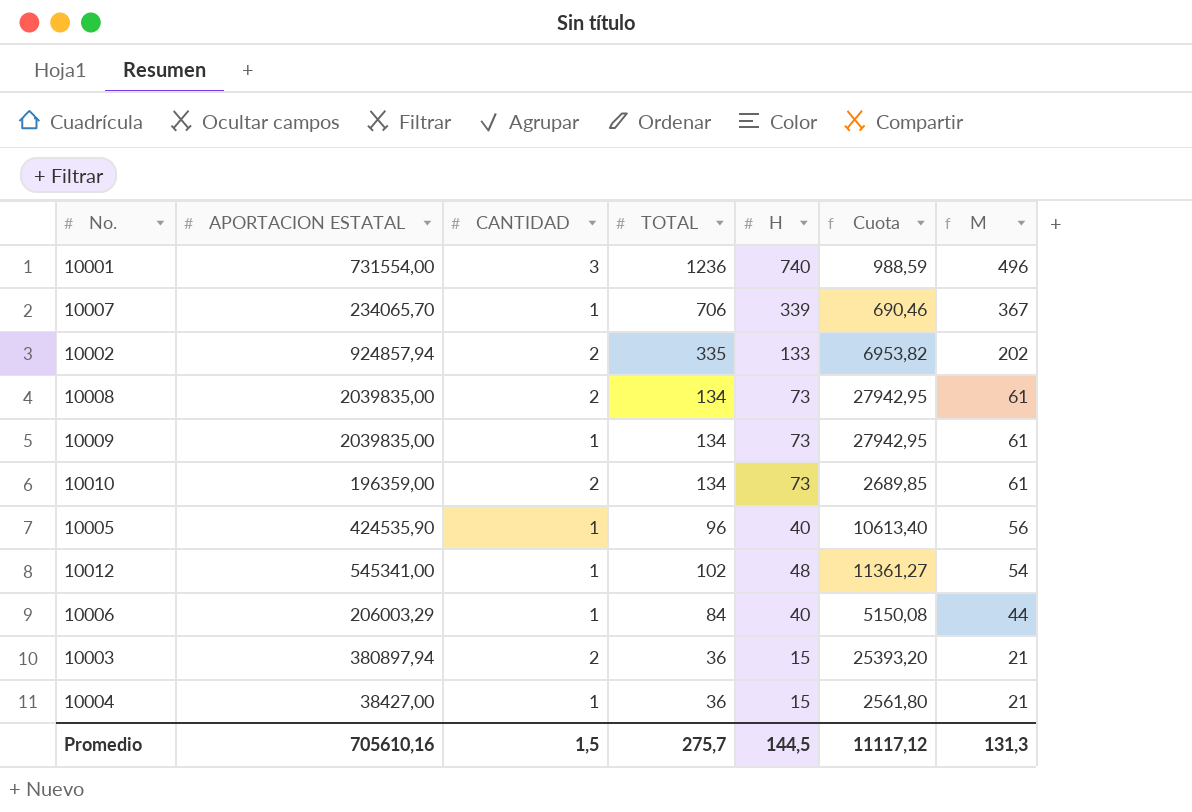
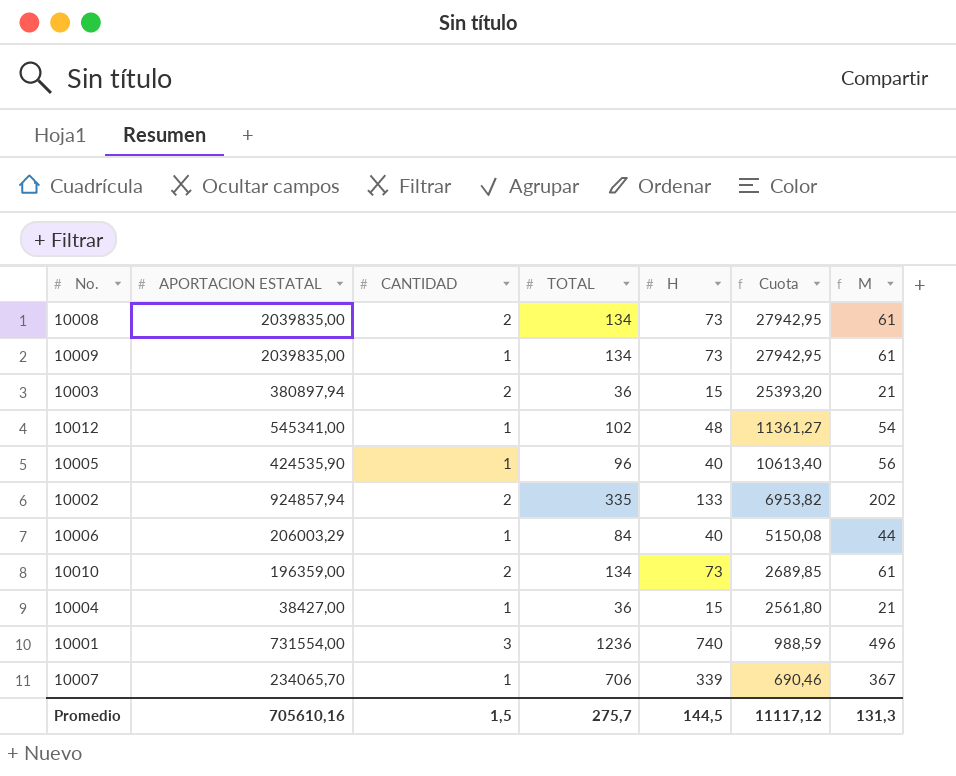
row order: M descending -> Cuota descending

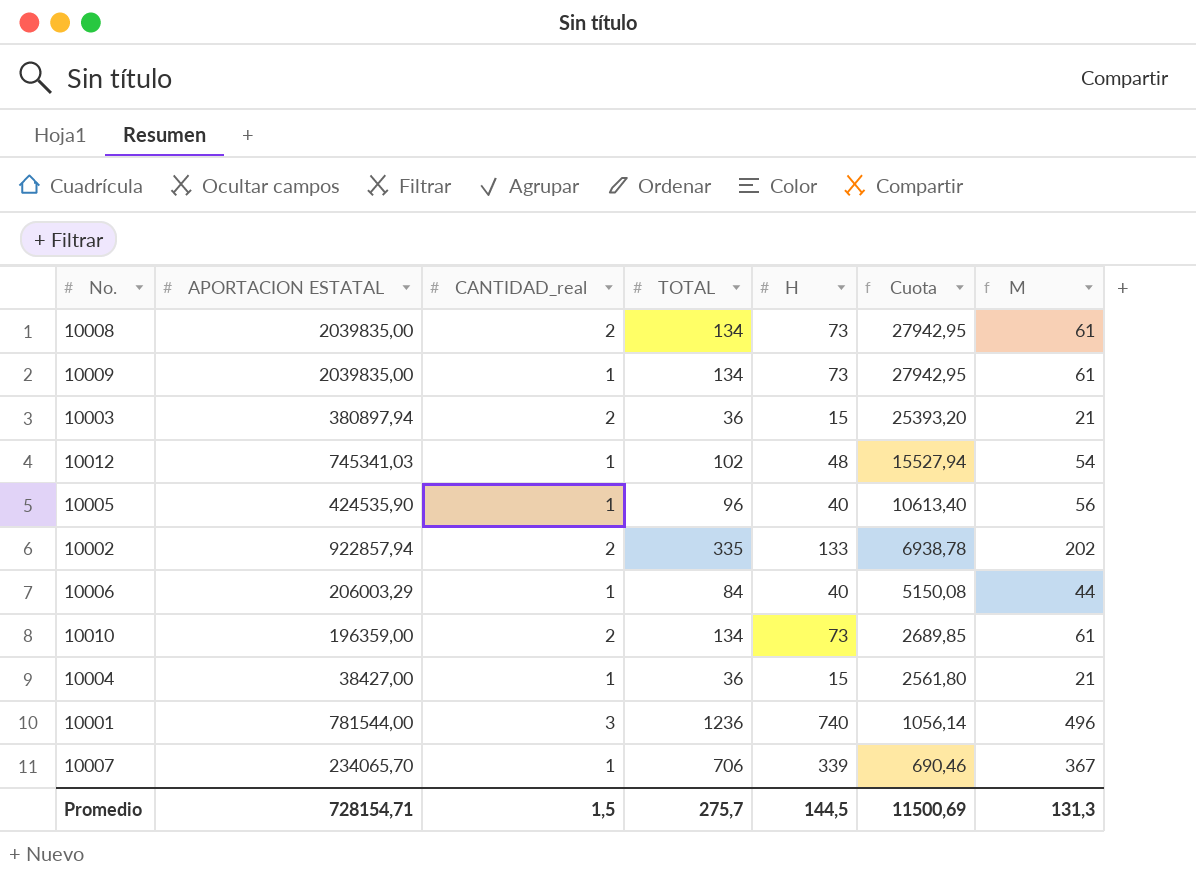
column name: CANTIDAD -> CANTIDAD_real
10012 | APORTACION ESTATAL: 545341,00 -> 745341,03
10012 | Cuota: 11361,27 -> 15527,94
10002 | APORTACION ESTATAL: 924857,94 -> 922857,94
10002 | Cuota: 6953,82 -> 6938,78
10001 | APORTACION ESTATAL: 731554,00 -> 781544,00
10001 | Cuota: 988,59 -> 1056,14
Promedio | APORTACION ESTATAL: 705610,16 -> 728154,71
Promedio | Cuota: 11117,12 -> 11500,69

